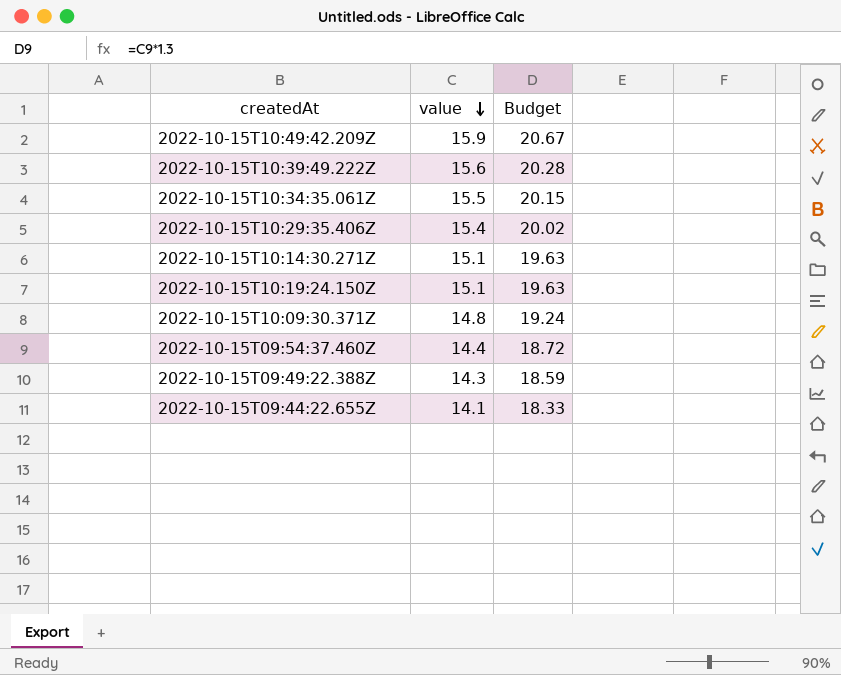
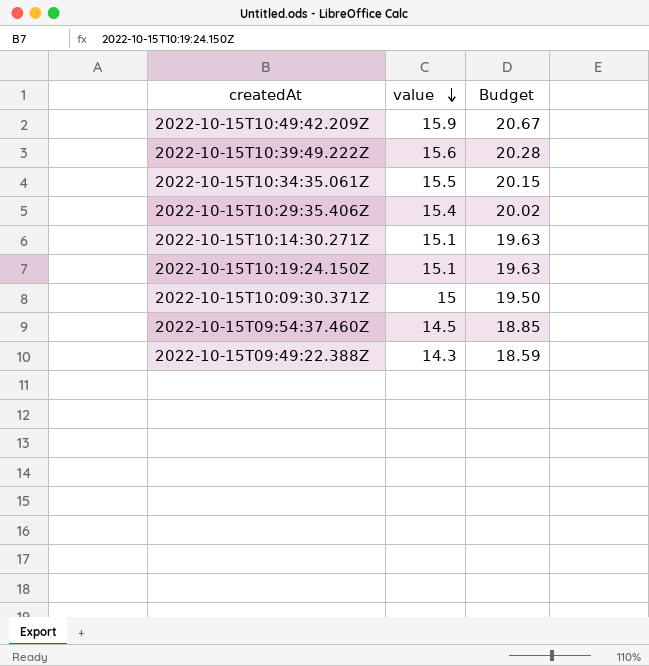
row 2022-10-15T09:44:22.655Z: 14.1 | 18.33 -> none
2022-10-15T10:09:30.371Z | value: 14.8 -> 15
2022-10-15T10:09:30.371Z | Budget: 19.24 -> 19.50
2022-10-15T09:54:37.460Z | value: 14.4 -> 14.5
2022-10-15T09:54:37.460Z | Budget: 18.72 -> 18.85

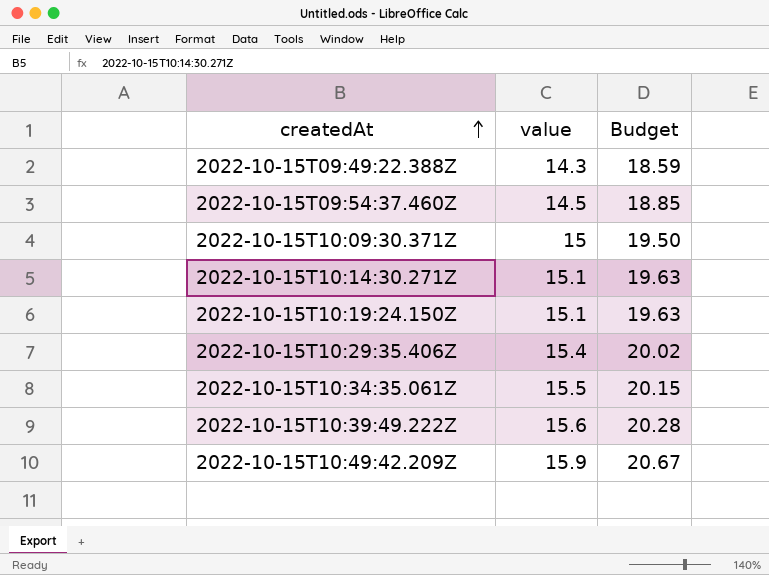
row order: value descending -> createdAt ascending

